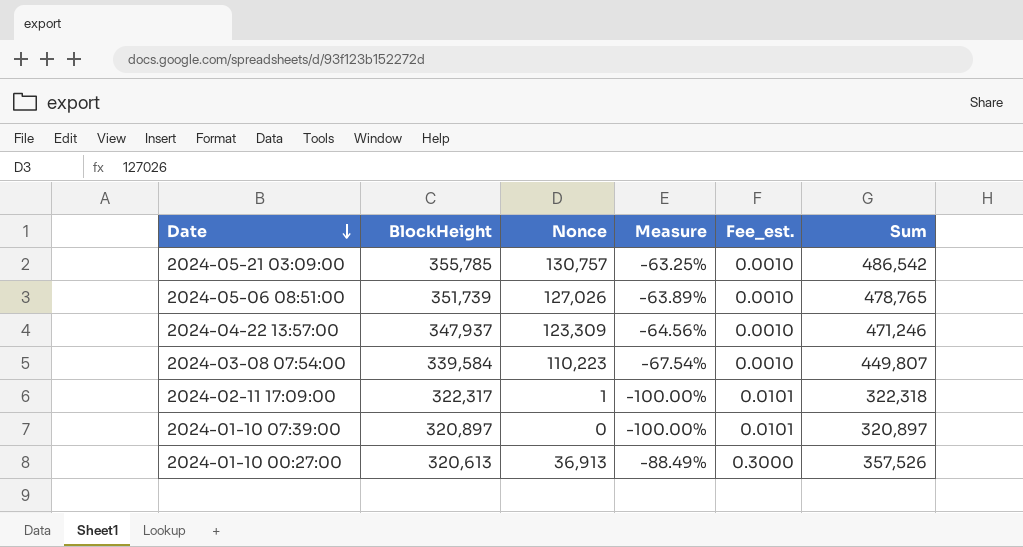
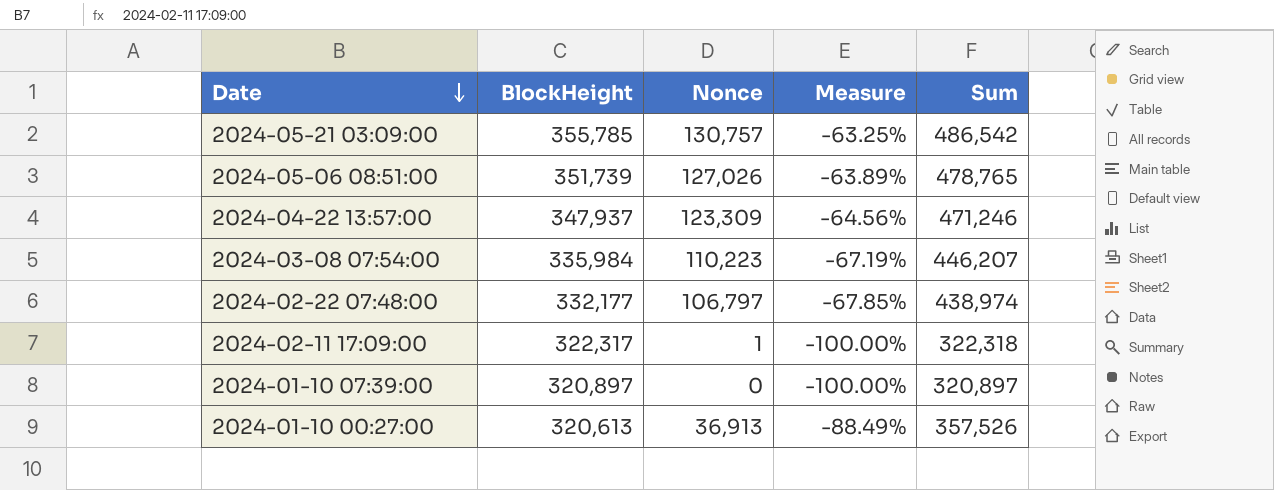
column Fee_est. | position: 5 -> none
2024-03-08 07:54:00 | BlockHeight: 339,584 -> 335,984
2024-03-08 07:54:00 | Measure: -67.54% -> -67.19%
2024-03-08 07:54:00 | Sum: 449,807 -> 446,207
row 2024-02-22 07:48:00: none -> 332,177 | 106,797 | -67.85% | 438,974

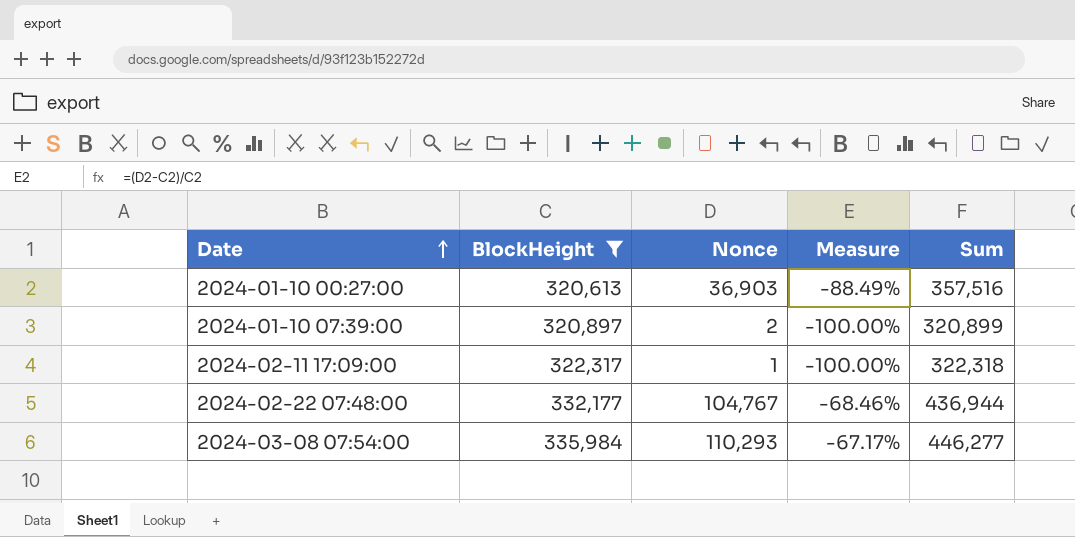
filter: none -> BlockHeight <= 335,984
row order: Date descending -> Date ascending
2024-01-10 00:27:00 | Nonce: 36,913 -> 36,903
2024-01-10 00:27:00 | Sum: 357,526 -> 357,516
2024-01-10 07:39:00 | Nonce: 0 -> 2
2024-01-10 07:39:00 | Sum: 320,897 -> 320,899
2024-02-22 07:48:00 | Nonce: 106,797 -> 104,767
2024-02-22 07:48:00 | Measure: -67.85% -> -68.46%
2024-02-22 07:48:00 | Sum: 438,974 -> 436,944
2024-03-08 07:54:00 | Nonce: 110,223 -> 110,293
2024-03-08 07:54:00 | Measure: -67.19% -> -67.17%
2024-03-08 07:54:00 | Sum: 446,207 -> 446,277

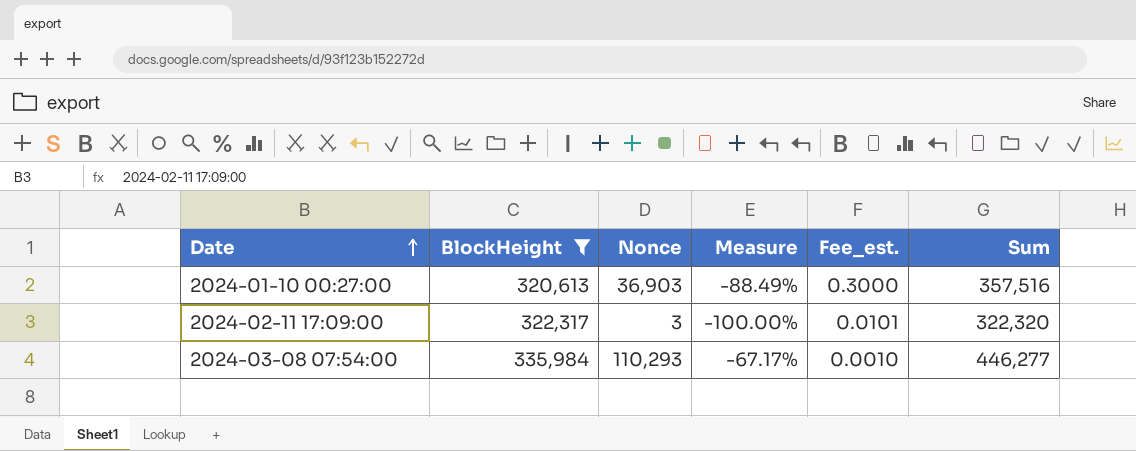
column Fee_est. | position: none -> 5
row 2024-01-10 07:39:00: 320,897 | 2 | -100.00% | 320,899 -> none
row 2024-02-22 07:48:00: 332,177 | 104,767 | -68.46% | 436,944 -> none
2024-02-11 17:09:00 | Nonce: 1 -> 3
2024-02-11 17:09:00 | Sum: 322,318 -> 322,320

